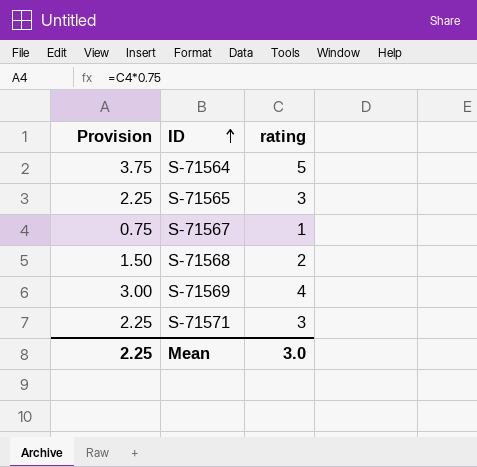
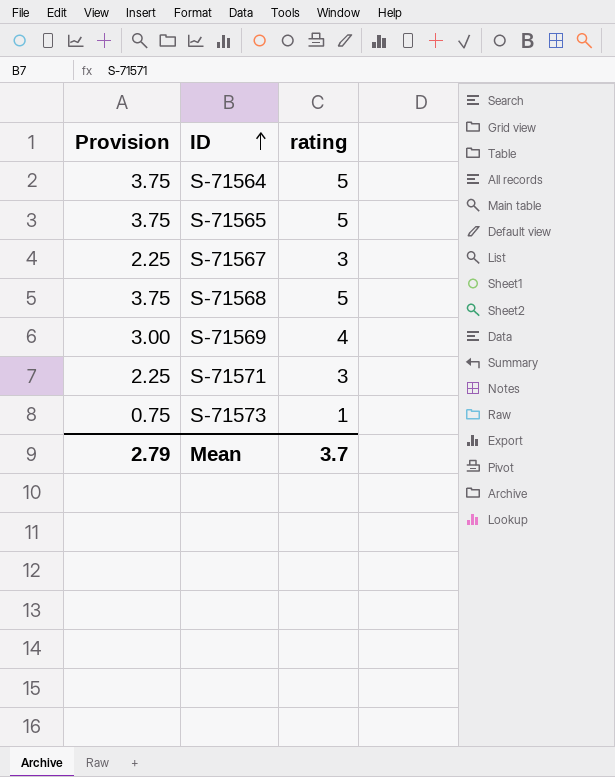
S-71565 | Provision: 2.25 -> 3.75
S-71565 | rating: 3 -> 5
S-71567 | Provision: 0.75 -> 2.25
S-71567 | rating: 1 -> 3
S-71568 | Provision: 1.50 -> 3.75
S-71568 | rating: 2 -> 5
row S-71573: none -> 0.75 | 1
Mean | Provision: 2.25 -> 2.79
Mean | rating: 3.0 -> 3.7

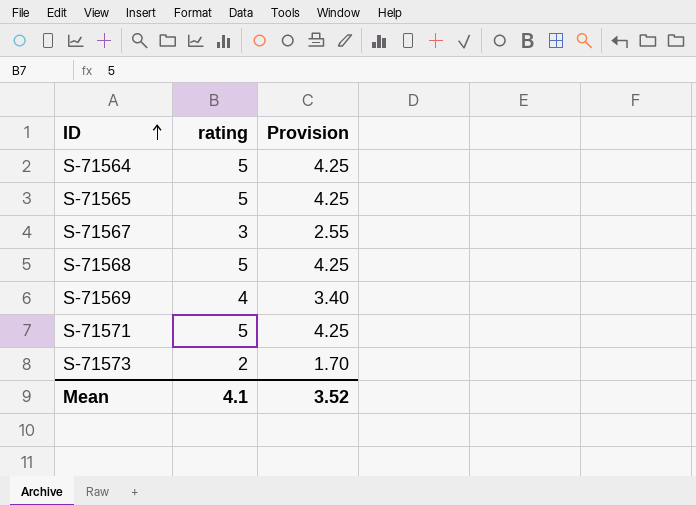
column Provision | formula: [rating] * 0.75 -> [rating] * 0.85
column Provision | position: 1 -> 3
S-71571 | rating: 3 -> 5
S-71573 | rating: 1 -> 2
Mean | rating: 3.7 -> 4.1
Mean | Provision: 2.79 -> 3.52

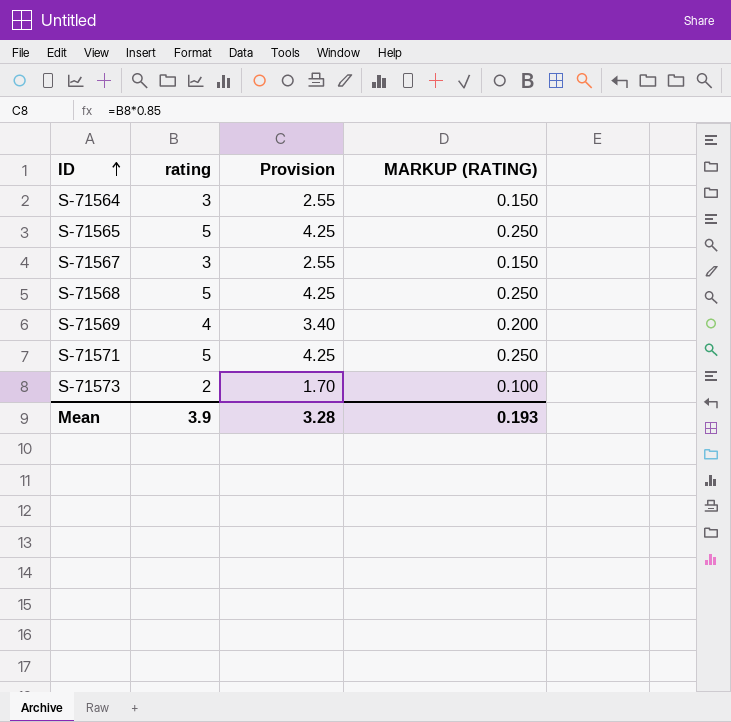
column MARKUP (RATING) | formula: none -> [rating] * 0.05
S-71564 | rating: 5 -> 3
S-71564 | Provision: 4.25 -> 2.55
Mean | rating: 4.1 -> 3.9
Mean | Provision: 3.52 -> 3.28

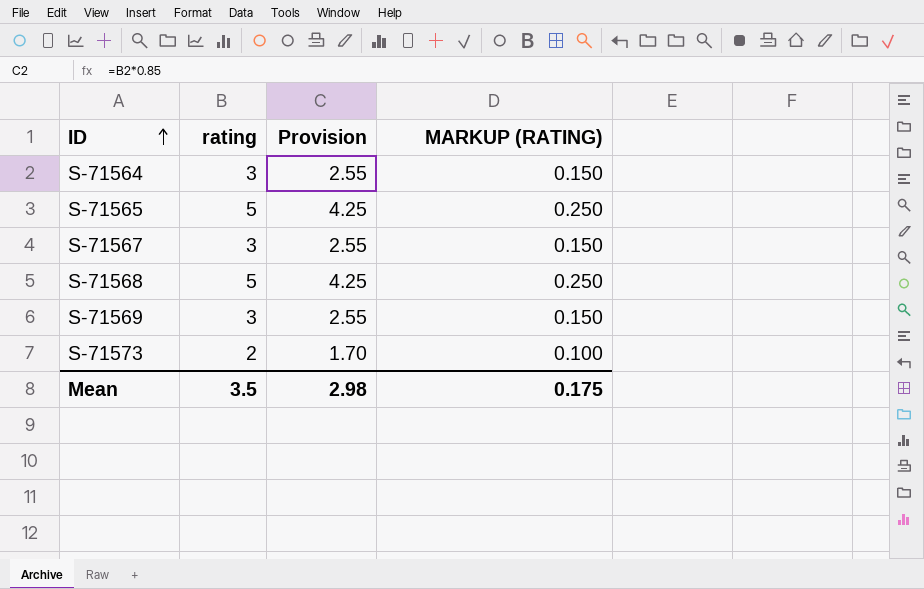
row S-71571: 5 | 4.25 | 0.250 -> none
S-71569 | rating: 4 -> 3
S-71569 | Provision: 3.40 -> 2.55
S-71569 | MARKUP (RATING): 0.200 -> 0.150
Mean | rating: 3.9 -> 3.5
Mean | Provision: 3.28 -> 2.98
Mean | MARKUP (RATING): 0.193 -> 0.175

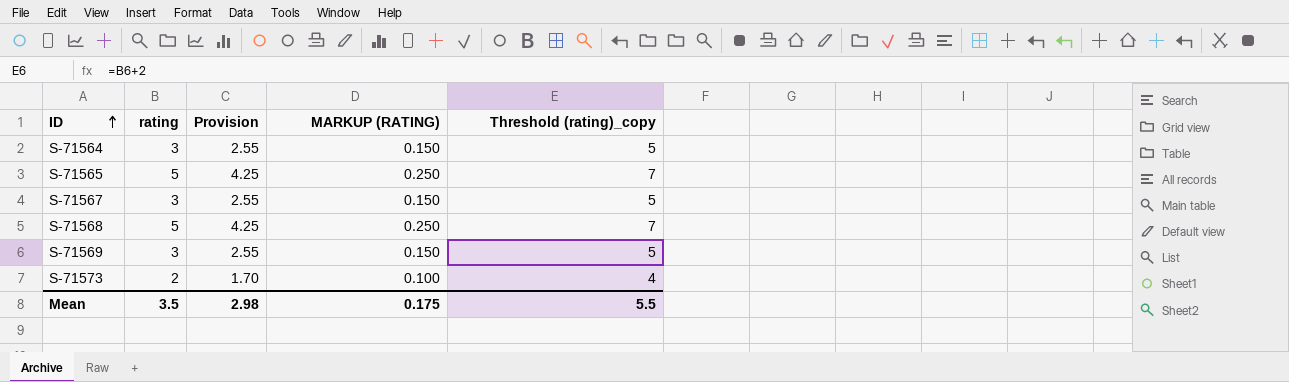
column Threshold (rating)_copy | formula: none -> [rating] + 2

